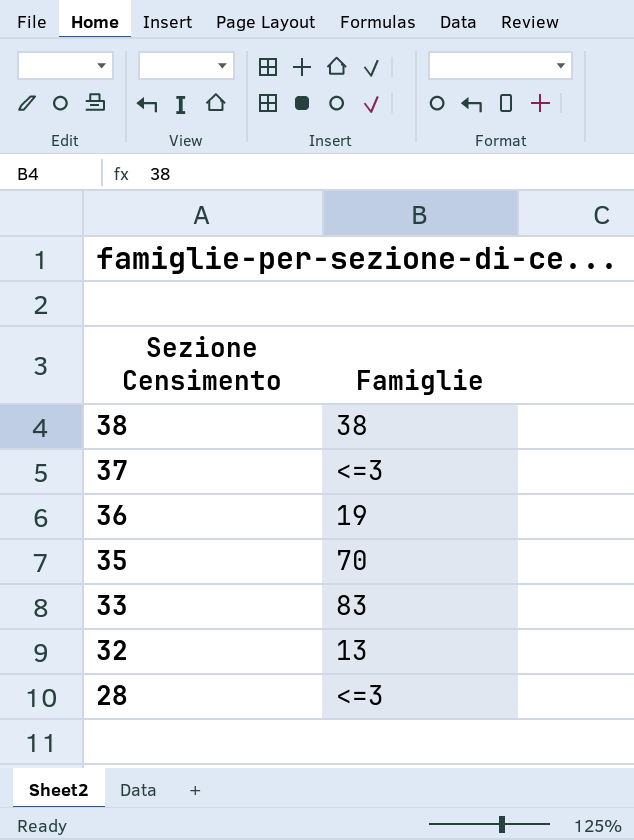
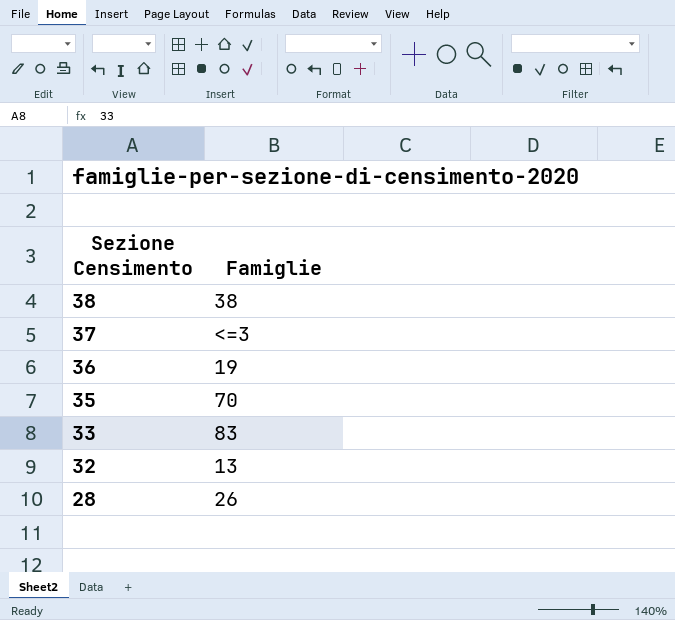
28 | Famiglie: <=3 -> 26

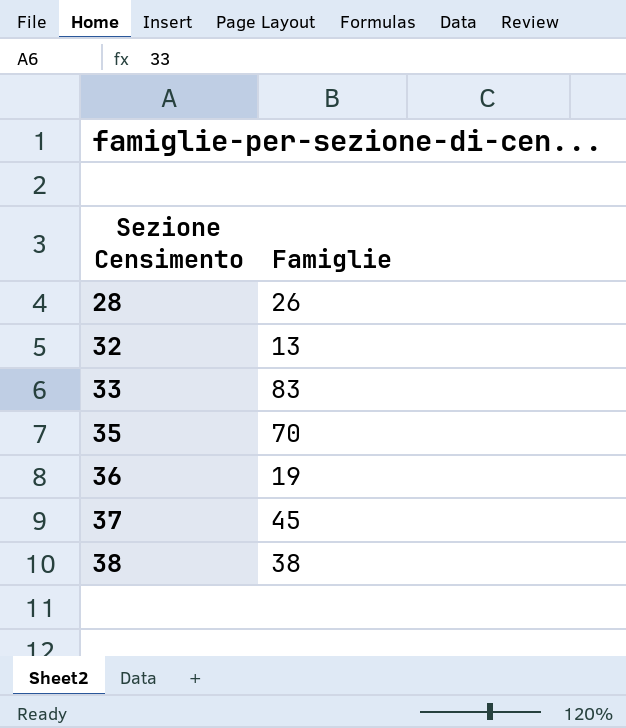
row order: Sezione Censimento descending -> Sezione Censimento ascending
37 | Famiglie: <=3 -> 45

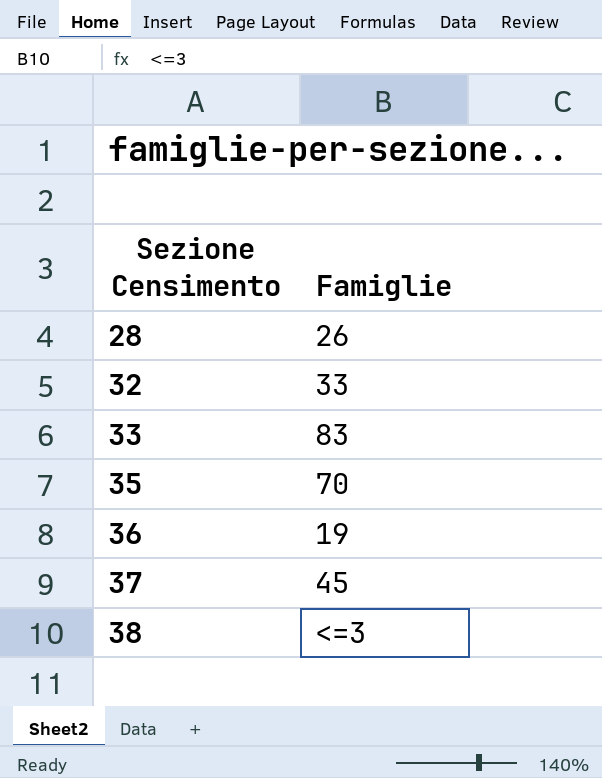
32 | Famiglie: 13 -> 33
38 | Famiglie: 38 -> <=3

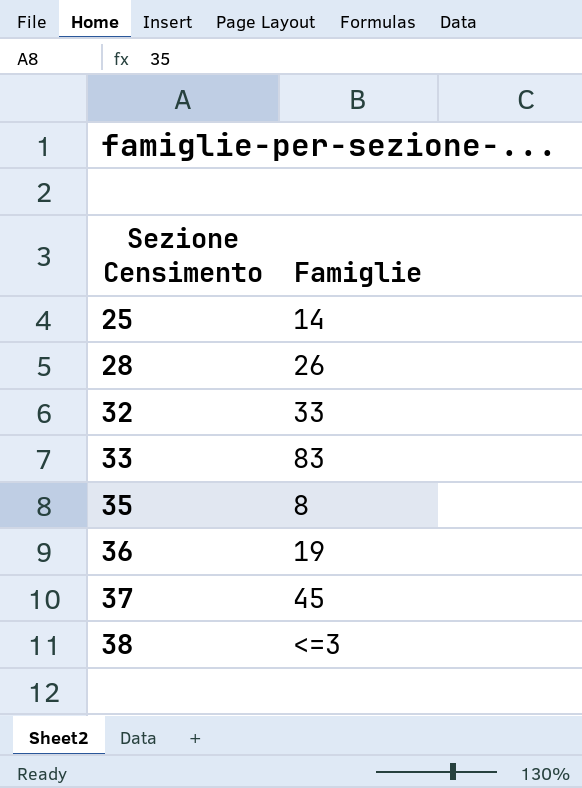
row 25: none -> 14
35 | Famiglie: 70 -> 8

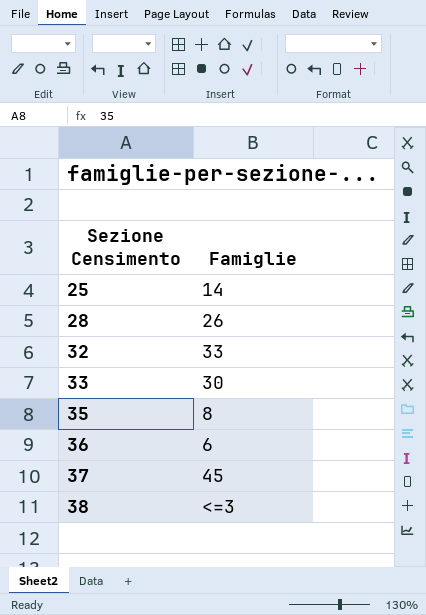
33 | Famiglie: 83 -> 30
36 | Famiglie: 19 -> 6

